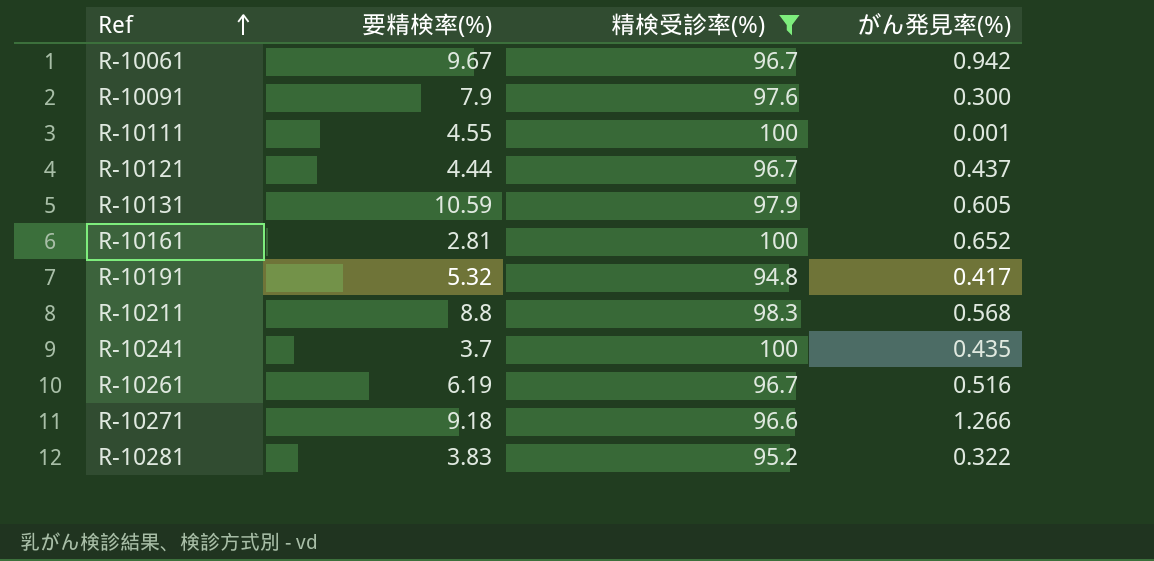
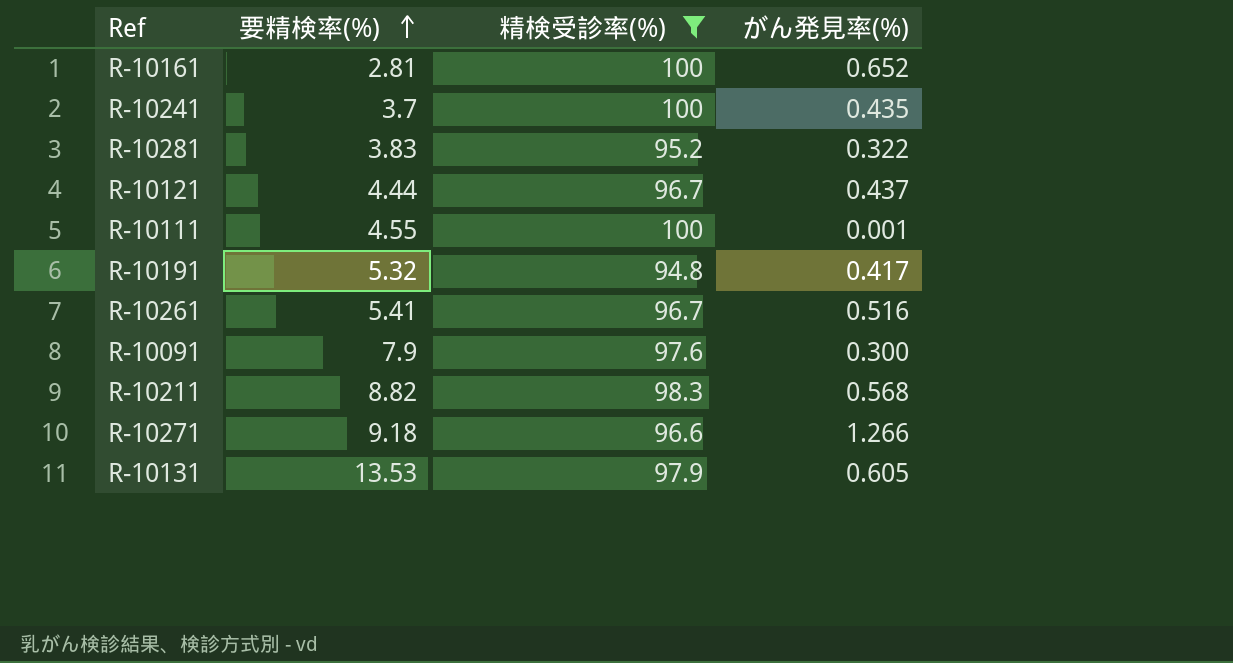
row order: Ref ascending -> 要精検率(%) ascending
row R-10061: 9.67 | 96.7 | 0.942 -> none
R-10261 | 要精検率(%): 6.19 -> 5.41
R-10211 | 要精検率(%): 8.8 -> 8.82
R-10131 | 要精検率(%): 10.59 -> 13.53

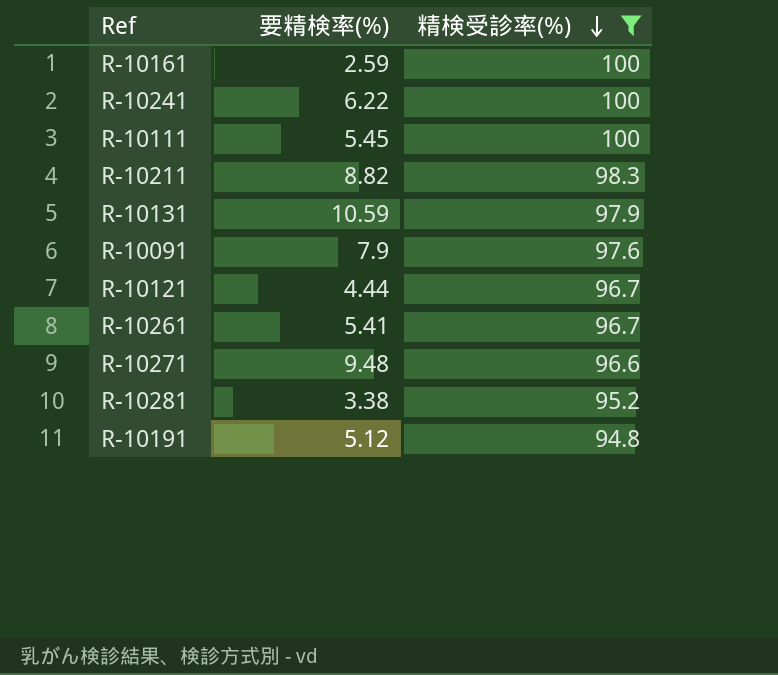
row order: 要精検率(%) ascending -> 精検受診率(%) descending
column がん発見率(%) | position: 4 -> none
R-10161 | 要精検率(%): 2.81 -> 2.59
R-10241 | 要精検率(%): 3.7 -> 6.22
R-10111 | 要精検率(%): 4.55 -> 5.45
R-10131 | 要精検率(%): 13.53 -> 10.59
R-10271 | 要精検率(%): 9.18 -> 9.48
R-10281 | 要精検率(%): 3.83 -> 3.38
R-10191 | 要精検率(%): 5.32 -> 5.12

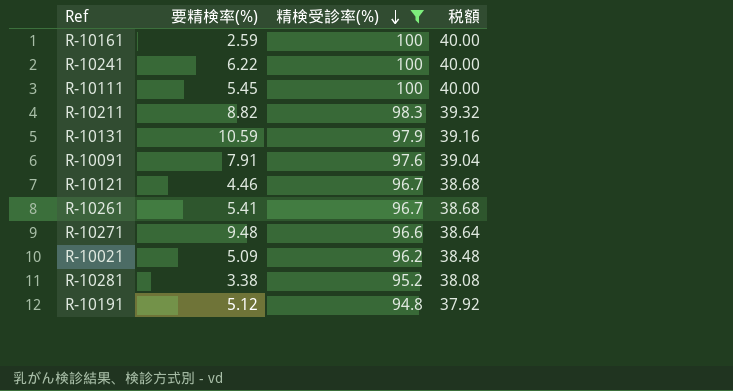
column 税額 | formula: none -> [精検受診率(%)] * 0.4
R-10091 | 要精検率(%): 7.9 -> 7.91
R-10121 | 要精検率(%): 4.44 -> 4.46
row R-10021: none -> 5.09 | 96.2 | 38.48

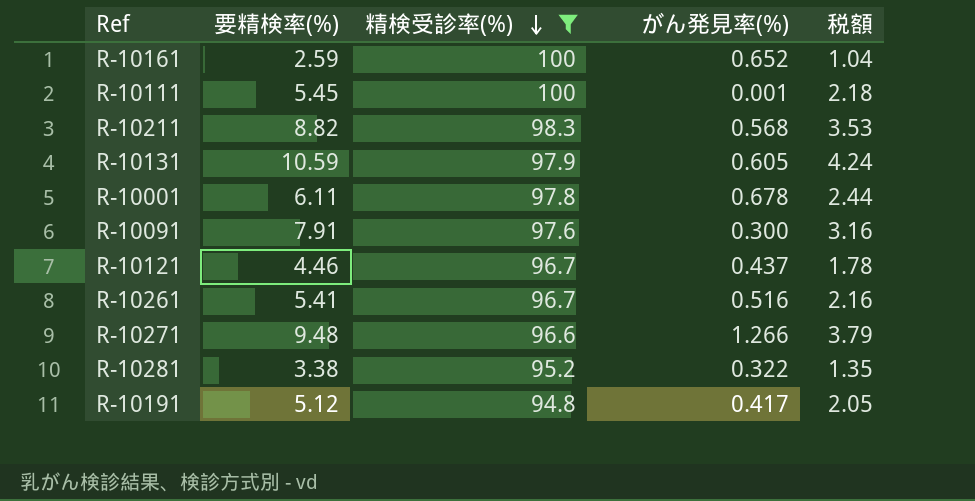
column がん発見率(%) | position: none -> 4
column 税額 | formula: [精検受診率(%)] * 0.4 -> [要精検率(%)] * 0.4
row R-10241: 6.22 | 100 | 40.00 -> none
row R-10021: 5.09 | 96.2 | 38.48 -> none
row R-10001: none -> 6.11 | 97.8 | 0.678 | 2.44

